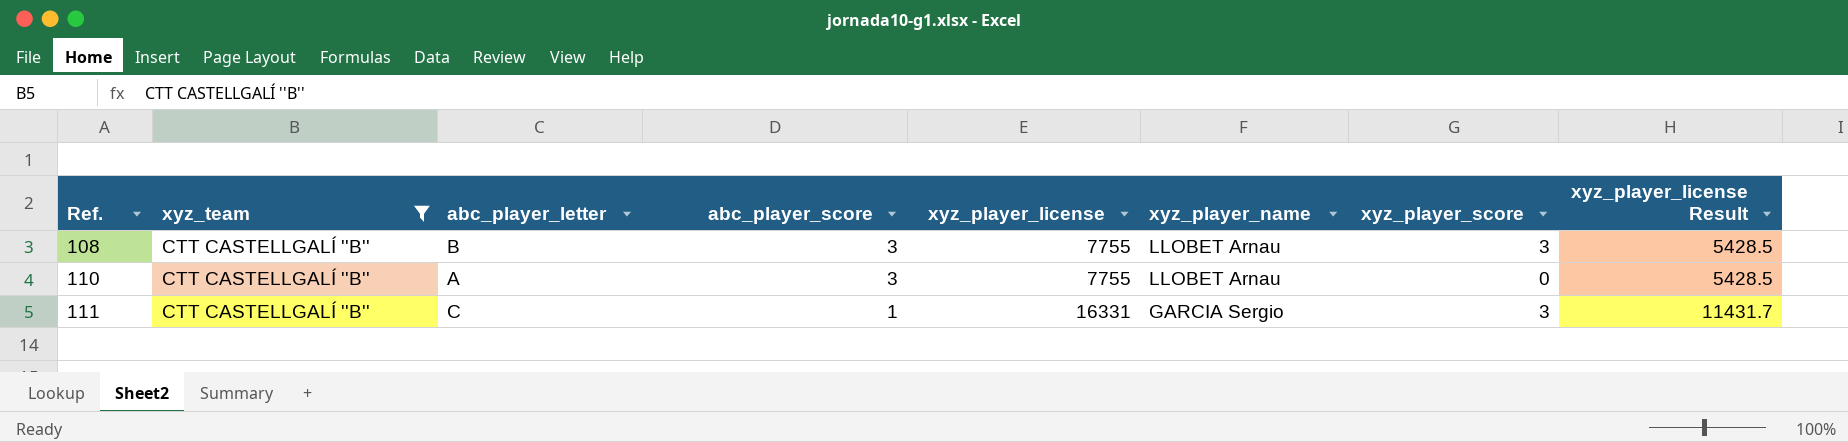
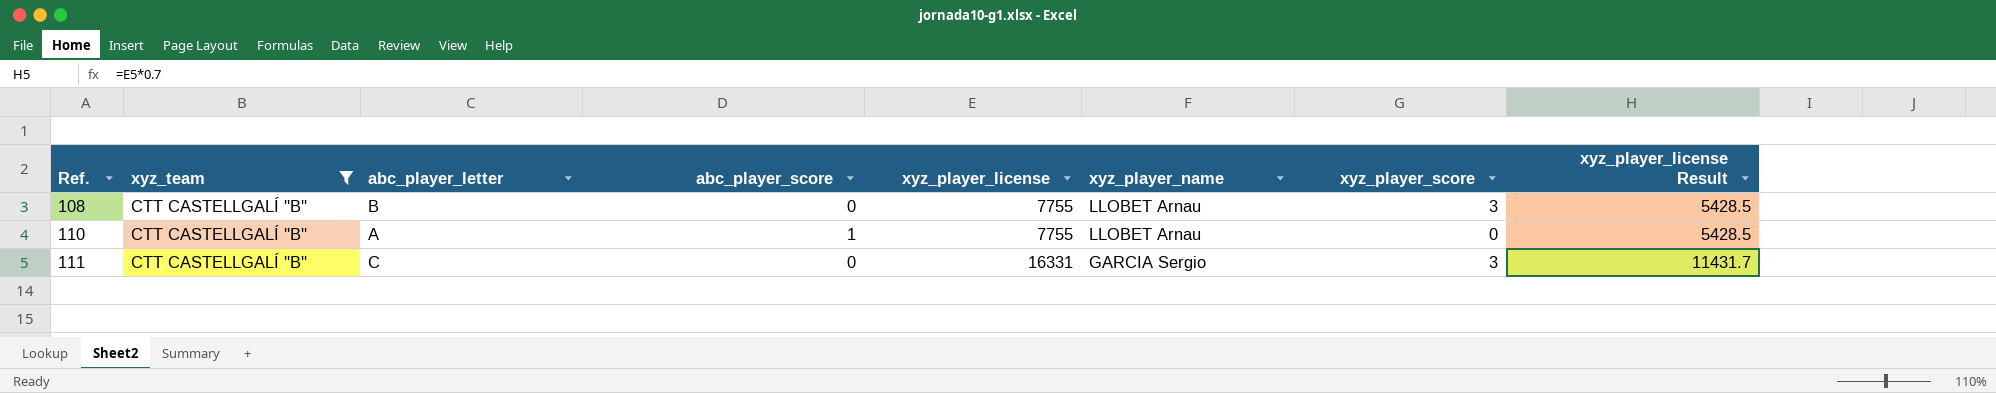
108 | abc_player_score: 3 -> 0
110 | abc_player_score: 3 -> 1
111 | abc_player_score: 1 -> 0

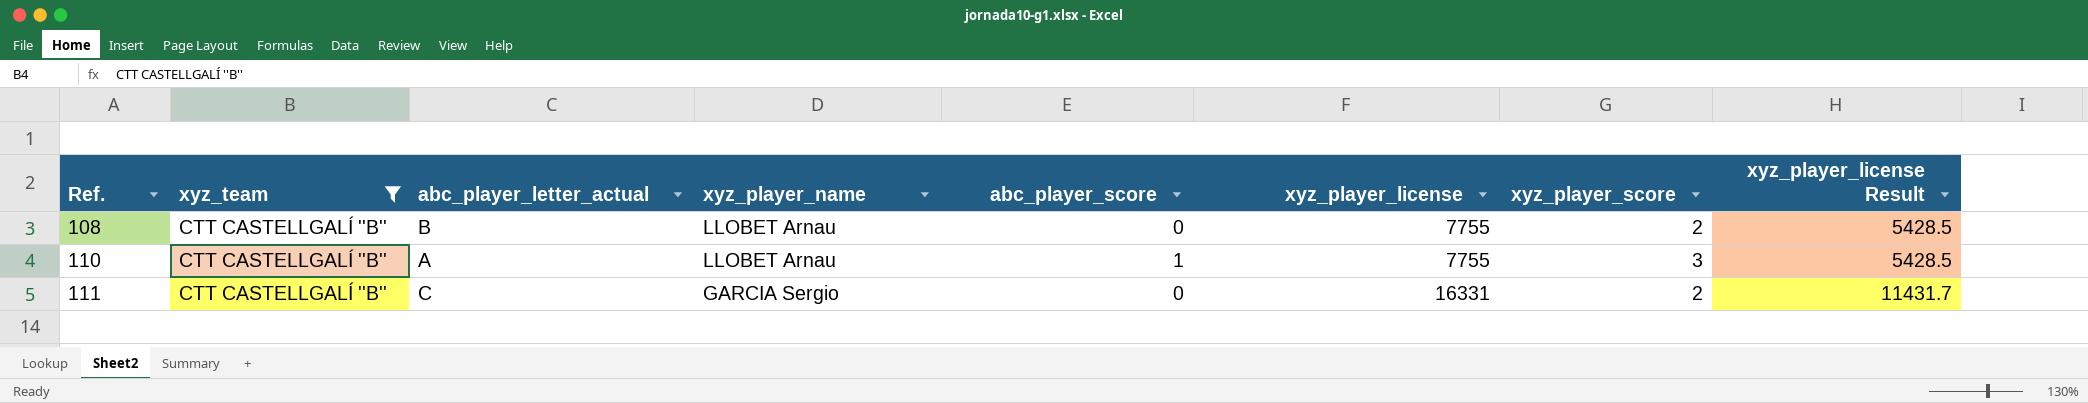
column name: abc_player_letter -> abc_player_letter_actual
column xyz_player_name | position: 6 -> 4
108 | xyz_player_score: 3 -> 2
110 | xyz_player_score: 0 -> 3
111 | xyz_player_score: 3 -> 2

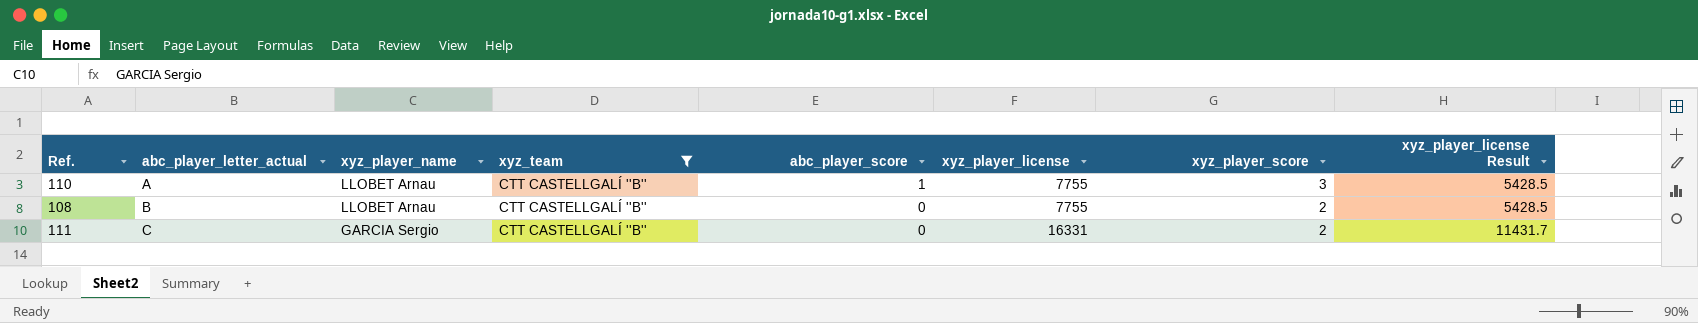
row order: Ref. ascending -> abc_player_letter_actual ascending
column xyz_team | position: 2 -> 4

